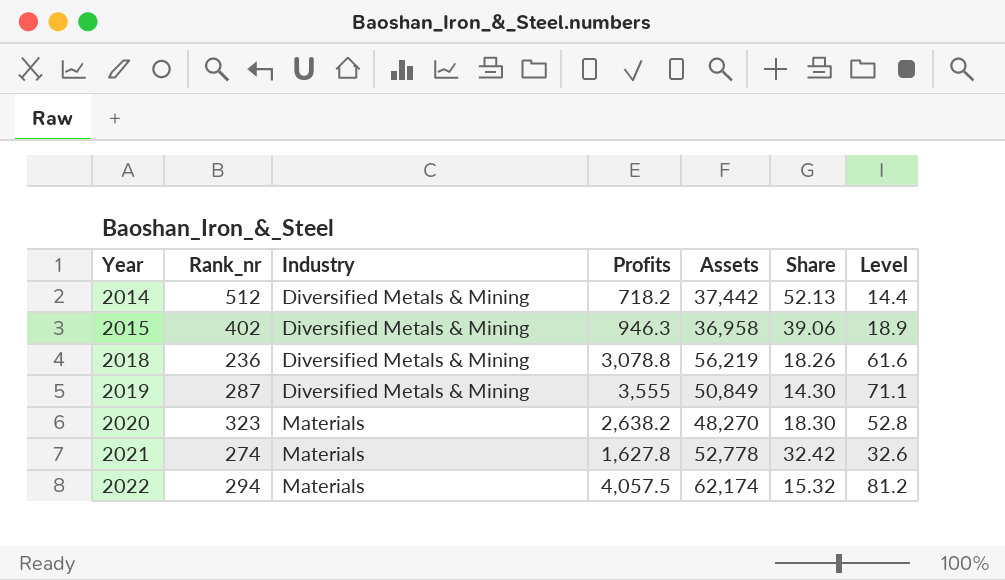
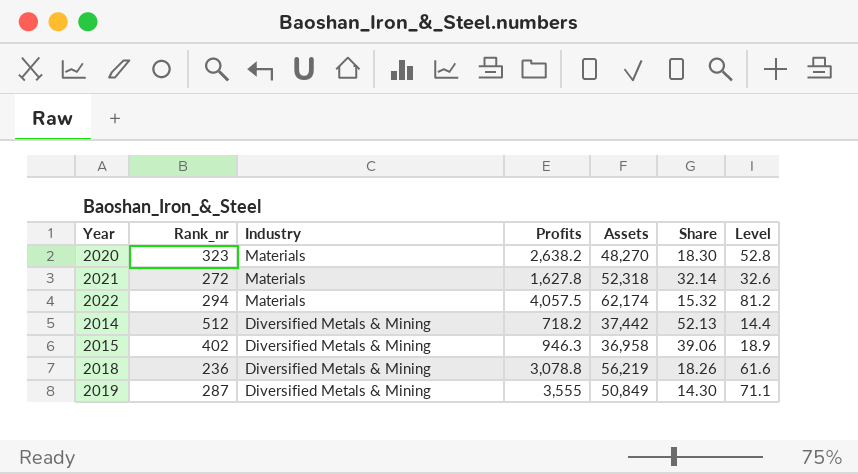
row order: Year ascending -> Industry descending
2021 | Rank_nr: 274 -> 272
2021 | Assets: 52,778 -> 52,318
2021 | Share: 32.42 -> 32.14

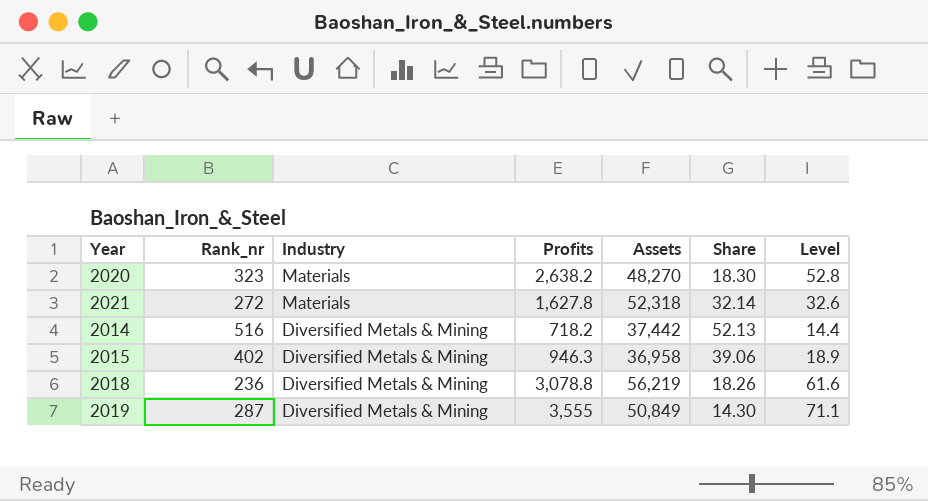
row 2022: 294 | Materials | 4,057.5 | 62,174 | 15.32 | 81.2 -> none
2014 | Rank_nr: 512 -> 516

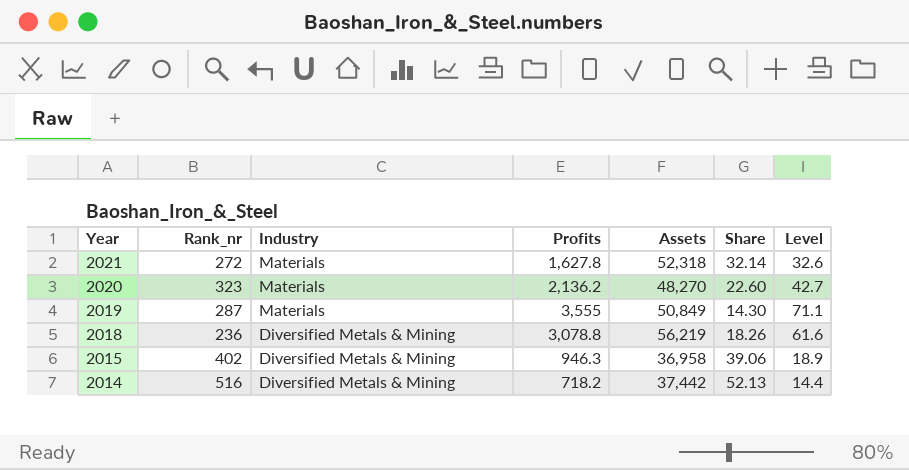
row order: Industry descending -> Year descending
2020 | Profits: 2,638.2 -> 2,136.2
2020 | Share: 18.30 -> 22.60
2020 | Level: 52.8 -> 42.7
2019 | Industry: Diversified Metals & Mining -> Materials

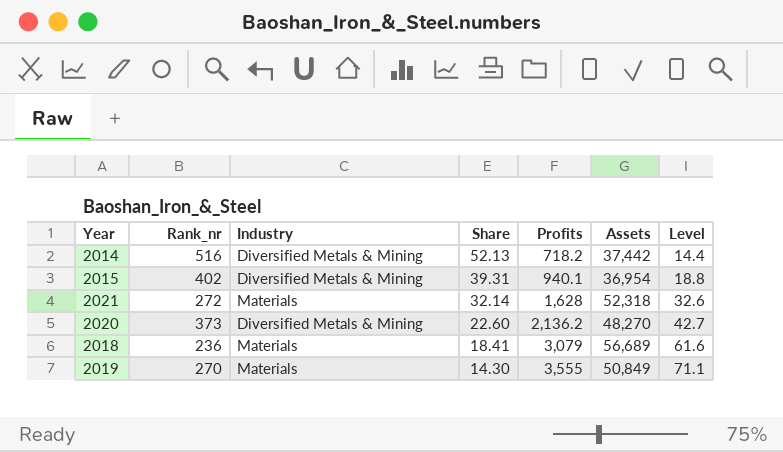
row order: Year descending -> Share descending
column Share | position: 6 -> 4
2015 | Share: 39.06 -> 39.31
2015 | Profits: 946.3 -> 940.1
2015 | Assets: 36,958 -> 36,954
2015 | Level: 18.9 -> 18.8
2021 | Profits: 1,627.8 -> 1,628
2020 | Rank_nr: 323 -> 373
2020 | Industry: Materials -> Diversified Metals & Mining
2018 | Industry: Diversified Metals & Mining -> Materials
2018 | Share: 18.26 -> 18.41
2018 | Profits: 3,078.8 -> 3,079
2018 | Assets: 56,219 -> 56,689
2019 | Rank_nr: 287 -> 270

